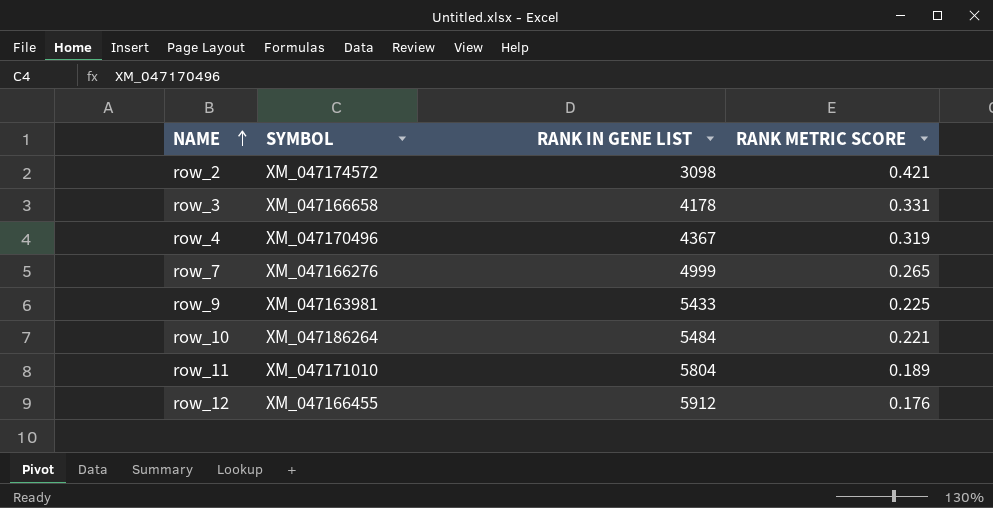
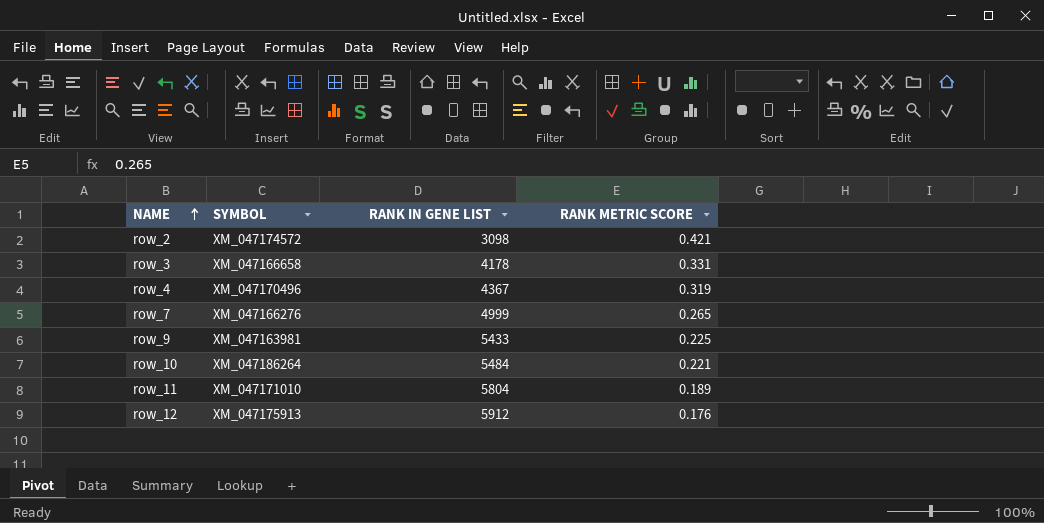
row_12 | SYMBOL: XM_047166455 -> XM_047175913

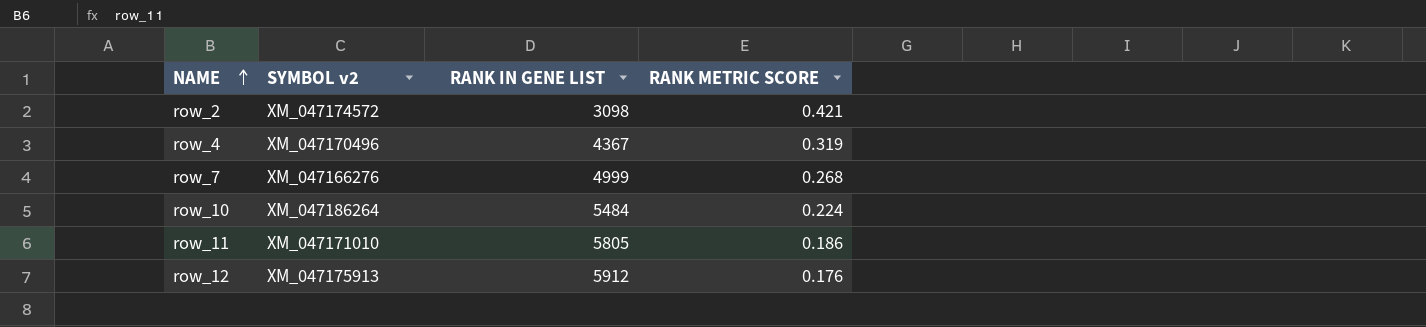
column name: SYMBOL -> SYMBOL v2
row row_3: XM_047166658 | 4178 | 0.331 -> none
row row_9: XM_047163981 | 5433 | 0.225 -> none
row_7 | RANK METRIC SCORE: 0.265 -> 0.268
row_10 | RANK METRIC SCORE: 0.221 -> 0.224
row_11 | RANK IN GENE LIST: 5804 -> 5805
row_11 | RANK METRIC SCORE: 0.189 -> 0.186

